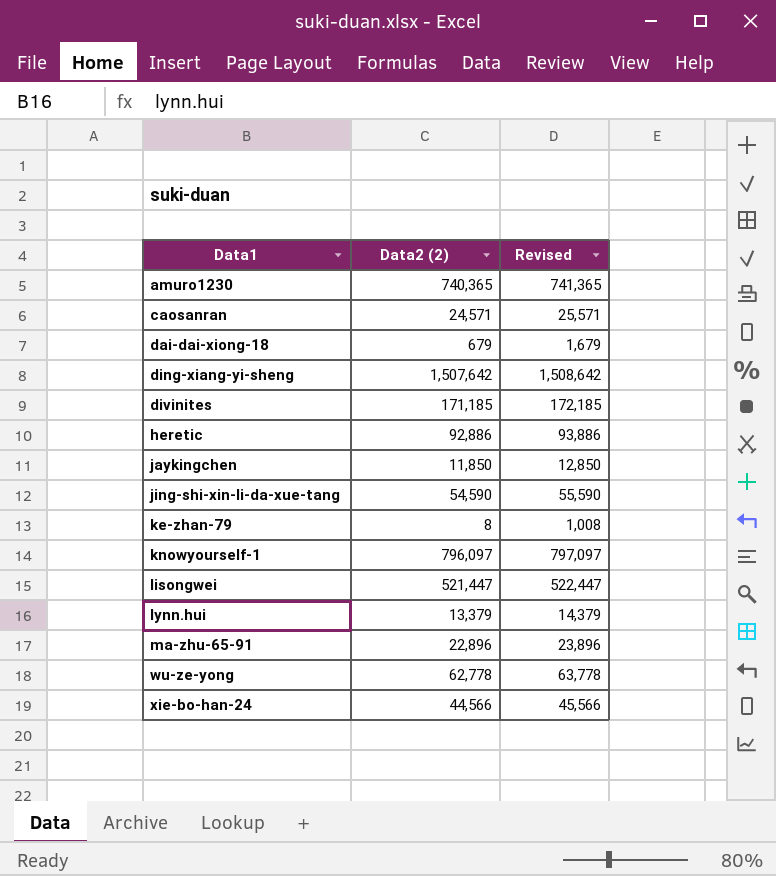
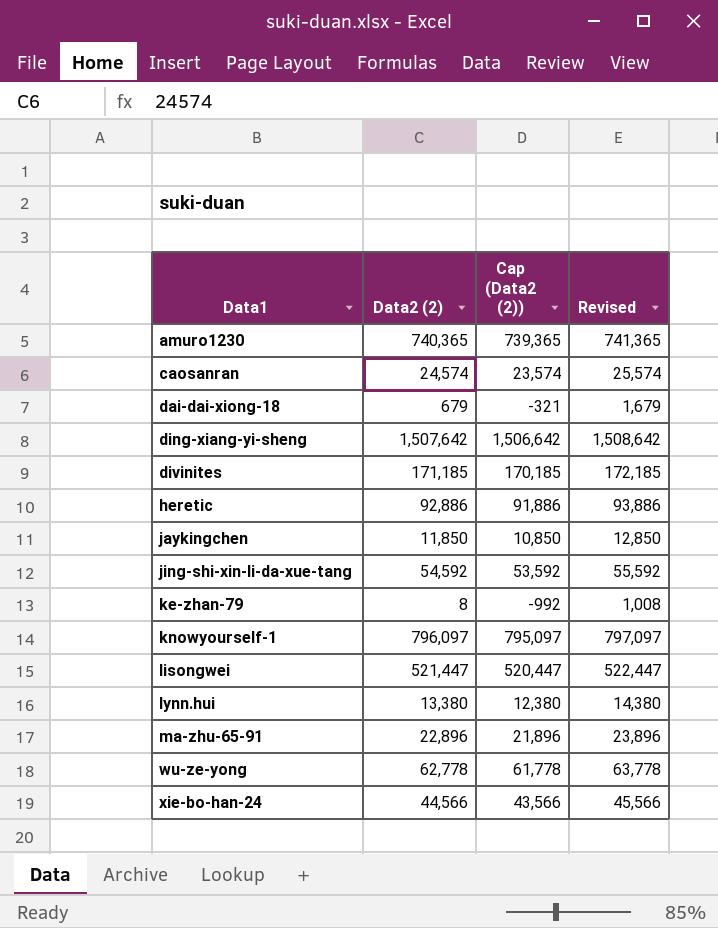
column Cap (Data2 (2)) | formula: none -> [Data2 (2)] - 1000
caosanran | Data2 (2): 24,571 -> 24,574
caosanran | Revised: 25,571 -> 25,574
jing-shi-xin-li-da-xue-tang | Data2 (2): 54,590 -> 54,592
jing-shi-xin-li-da-xue-tang | Revised: 55,590 -> 55,592
lynn.hui | Data2 (2): 13,379 -> 13,380
lynn.hui | Revised: 14,379 -> 14,380

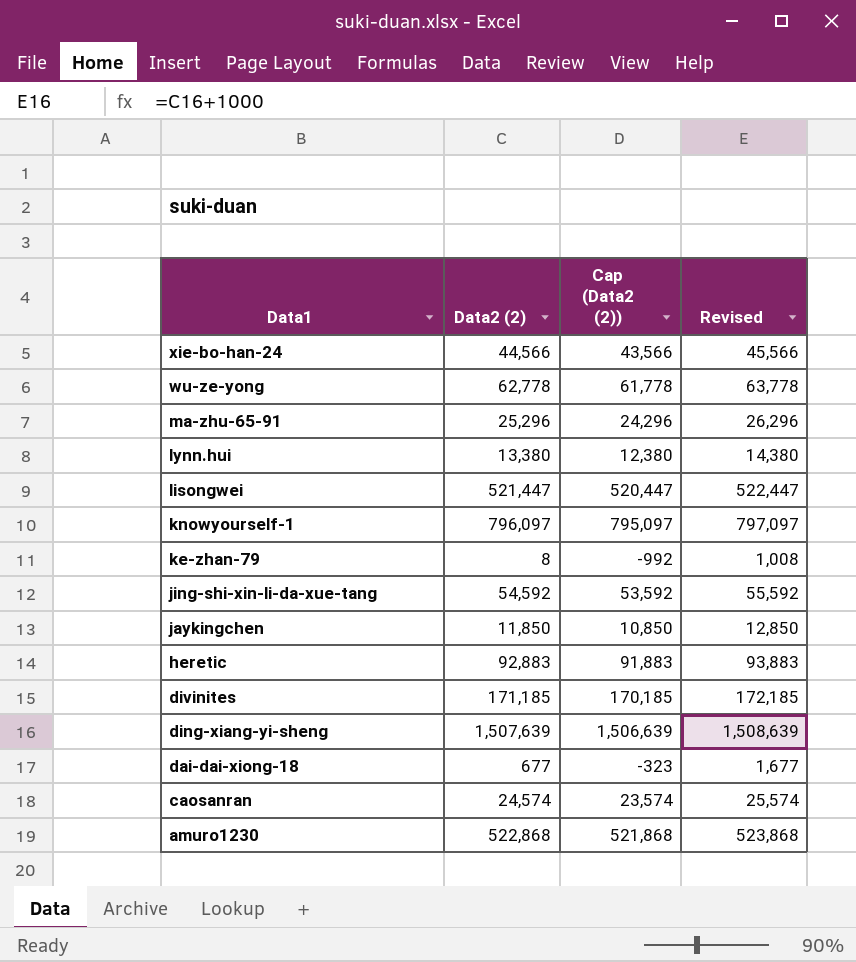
row order: Data1 ascending -> Data1 descending
ma-zhu-65-91 | Data2 (2): 22,896 -> 25,296
ma-zhu-65-91 | Cap (Data2 (2)): 21,896 -> 24,296
ma-zhu-65-91 | Revised: 23,896 -> 26,296
heretic | Data2 (2): 92,886 -> 92,883
heretic | Cap (Data2 (2)): 91,886 -> 91,883
heretic | Revised: 93,886 -> 93,883
ding-xiang-yi-sheng | Data2 (2): 1,507,642 -> 1,507,639
ding-xiang-yi-sheng | Cap (Data2 (2)): 1,506,642 -> 1,506,639
ding-xiang-yi-sheng | Revised: 1,508,642 -> 1,508,639
dai-dai-xiong-18 | Data2 (2): 679 -> 677
dai-dai-xiong-18 | Cap (Data2 (2)): -321 -> -323
dai-dai-xiong-18 | Revised: 1,679 -> 1,677
amuro1230 | Data2 (2): 740,365 -> 522,868
amuro1230 | Cap (Data2 (2)): 739,365 -> 521,868
amuro1230 | Revised: 741,365 -> 523,868

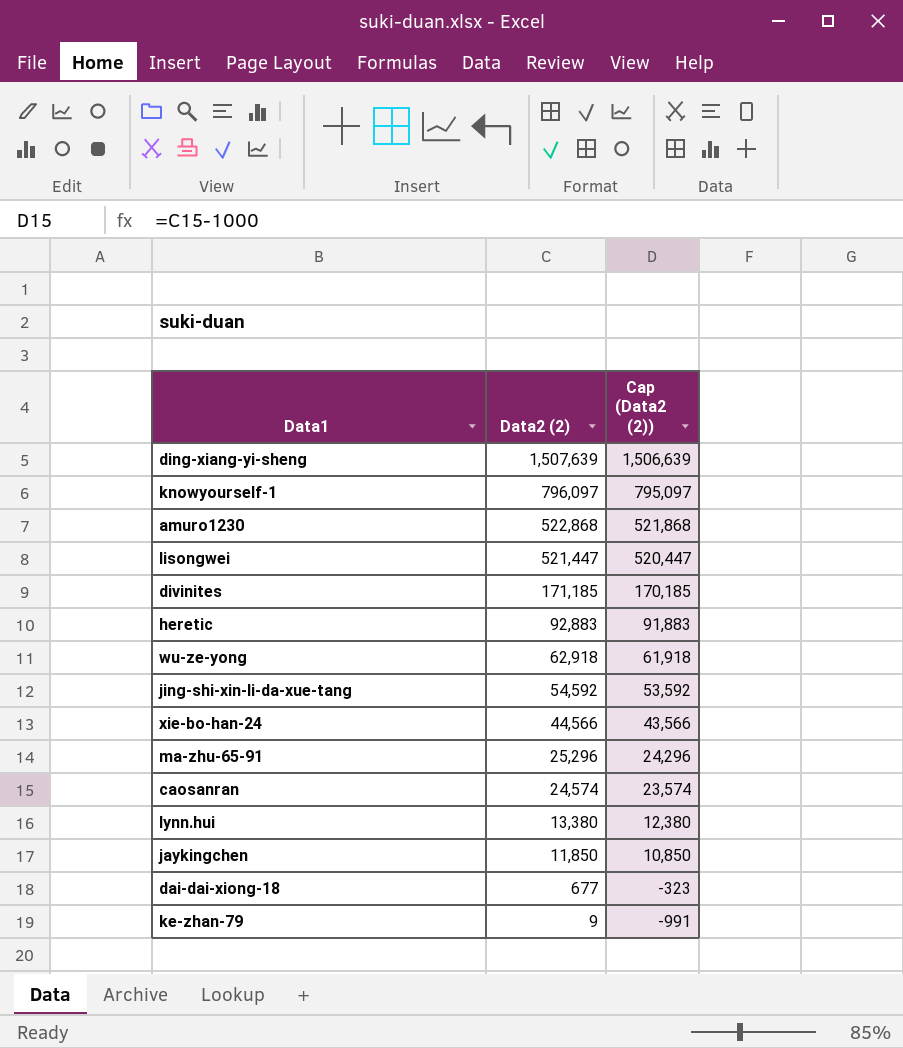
row order: Data1 descending -> Data2 (2) descending
column Revised | formula: [Data2 (2)] + 1000 -> none
wu-ze-yong | Data2 (2): 62,778 -> 62,918
wu-ze-yong | Cap (Data2 (2)): 61,778 -> 61,918
ke-zhan-79 | Data2 (2): 8 -> 9
ke-zhan-79 | Cap (Data2 (2)): -992 -> -991

